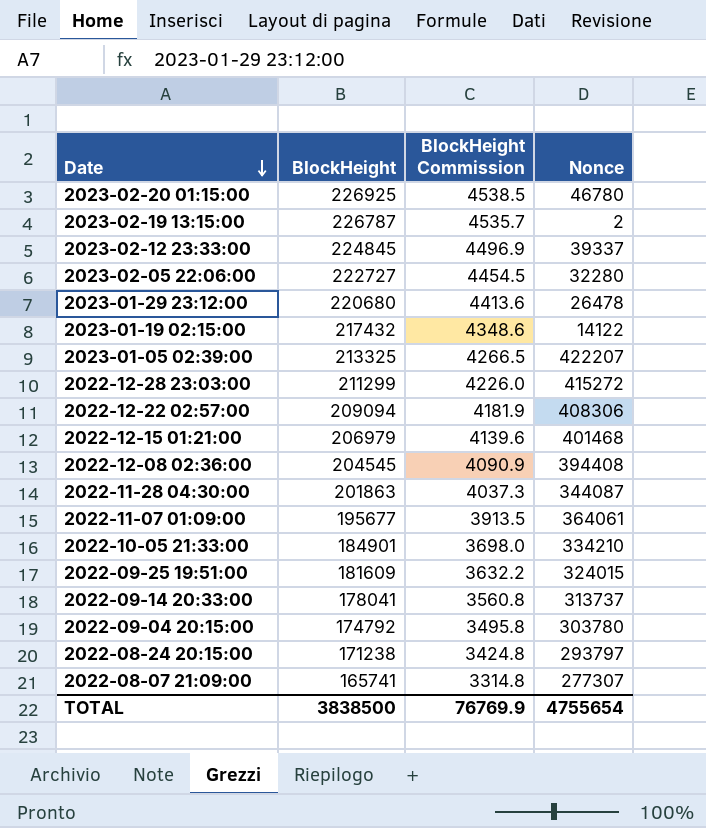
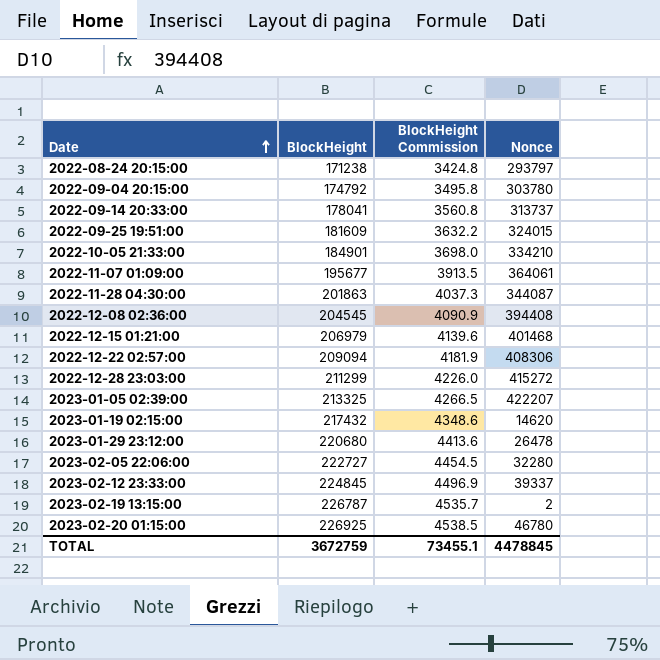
row order: Date descending -> Date ascending
row 2022-08-07 21:09:00: 165741 | 3314.8 | 277307 -> none
2023-01-19 02:15:00 | Nonce: 14122 -> 14620
TOTAL | BlockHeight: 3838500 -> 3672759
TOTAL | BlockHeight Commission: 76769.9 -> 73455.1
TOTAL | Nonce: 4755654 -> 4478845

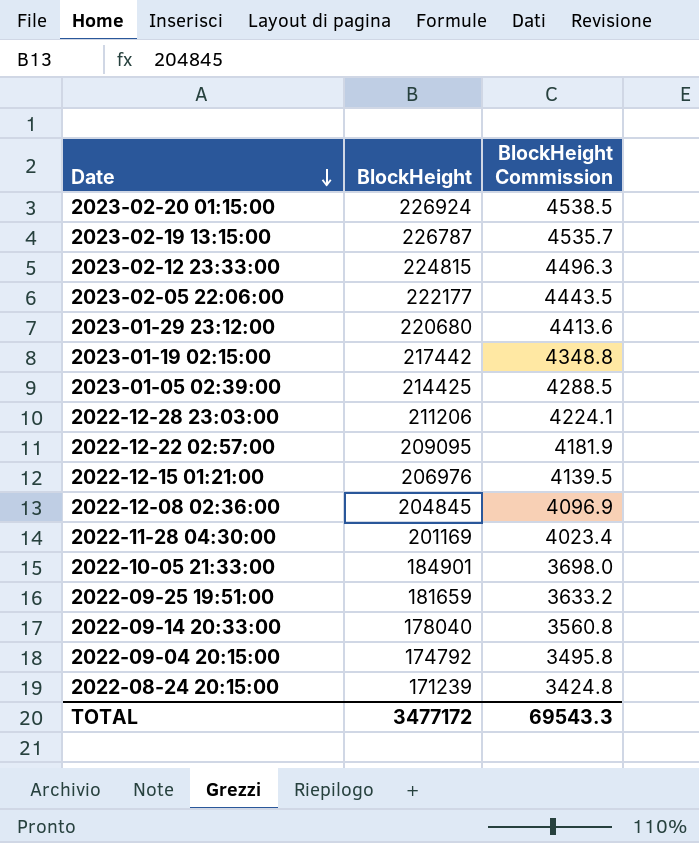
row order: Date ascending -> Date descending
column Nonce | position: 4 -> none
row 2022-11-07 01:09:00: 195677 | 3913.5 | 364061 -> none
2023-02-20 01:15:00 | BlockHeight: 226925 -> 226924
2023-02-12 23:33:00 | BlockHeight: 224845 -> 224815
2023-02-12 23:33:00 | BlockHeight Commission: 4496.9 -> 4496.3
2023-02-05 22:06:00 | BlockHeight: 222727 -> 222177
2023-02-05 22:06:00 | BlockHeight Commission: 4454.5 -> 4443.5
2023-01-19 02:15:00 | BlockHeight: 217432 -> 217442
2023-01-19 02:15:00 | BlockHeight Commission: 4348.6 -> 4348.8
2023-01-05 02:39:00 | BlockHeight: 213325 -> 214425
2023-01-05 02:39:00 | BlockHeight Commission: 4266.5 -> 4288.5
2022-12-28 23:03:00 | BlockHeight: 211299 -> 211206
2022-12-28 23:03:00 | BlockHeight Commission: 4226.0 -> 4224.1
2022-12-22 02:57:00 | BlockHeight: 209094 -> 209095
2022-12-15 01:21:00 | BlockHeight: 206979 -> 206976
2022-12-15 01:21:00 | BlockHeight Commission: 4139.6 -> 4139.5
2022-12-08 02:36:00 | BlockHeight: 204545 -> 204845
2022-12-08 02:36:00 | BlockHeight Commission: 4090.9 -> 4096.9
2022-11-28 04:30:00 | BlockHeight: 201863 -> 201169
2022-11-28 04:30:00 | BlockHeight Commission: 4037.3 -> 4023.4
2022-09-25 19:51:00 | BlockHeight: 181609 -> 181659
2022-09-25 19:51:00 | BlockHeight Commission: 3632.2 -> 3633.2
2022-09-14 20:33:00 | BlockHeight: 178041 -> 178040
2022-08-24 20:15:00 | BlockHeight: 171238 -> 171239
TOTAL | BlockHeight: 3672759 -> 3477172
TOTAL | BlockHeight Commission: 73455.1 -> 69543.3

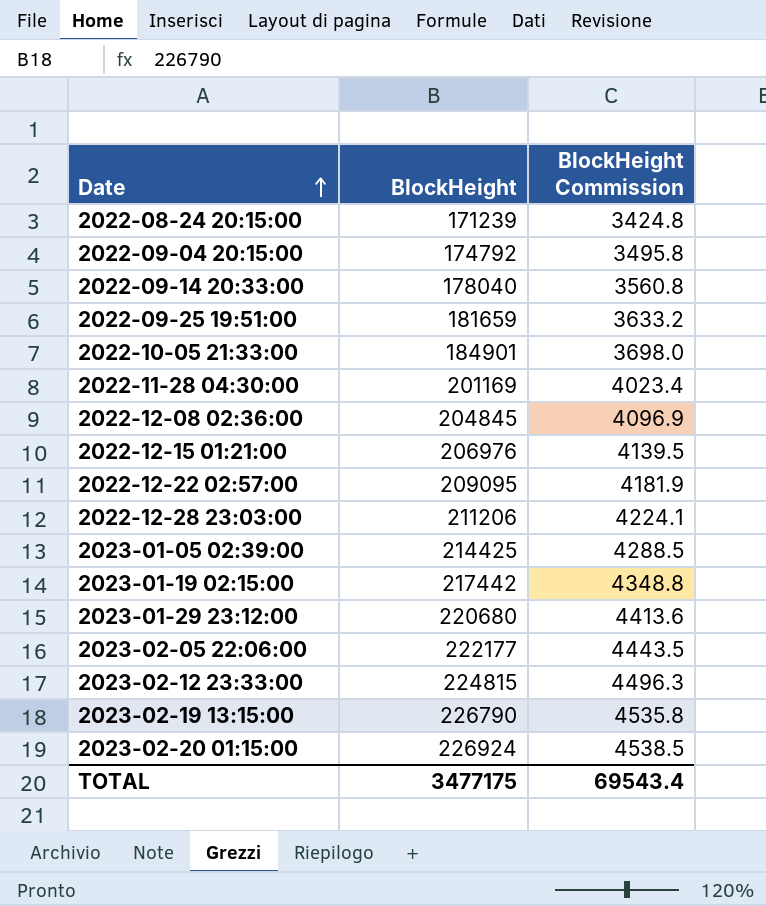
row order: Date descending -> Date ascending
2023-02-19 13:15:00 | BlockHeight: 226787 -> 226790
2023-02-19 13:15:00 | BlockHeight Commission: 4535.7 -> 4535.8
TOTAL | BlockHeight: 3477172 -> 3477175
TOTAL | BlockHeight Commission: 69543.3 -> 69543.4

